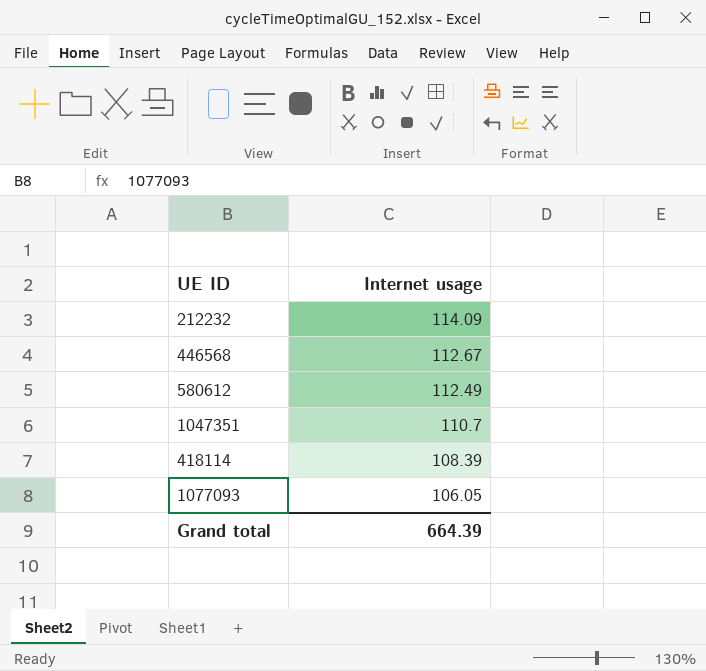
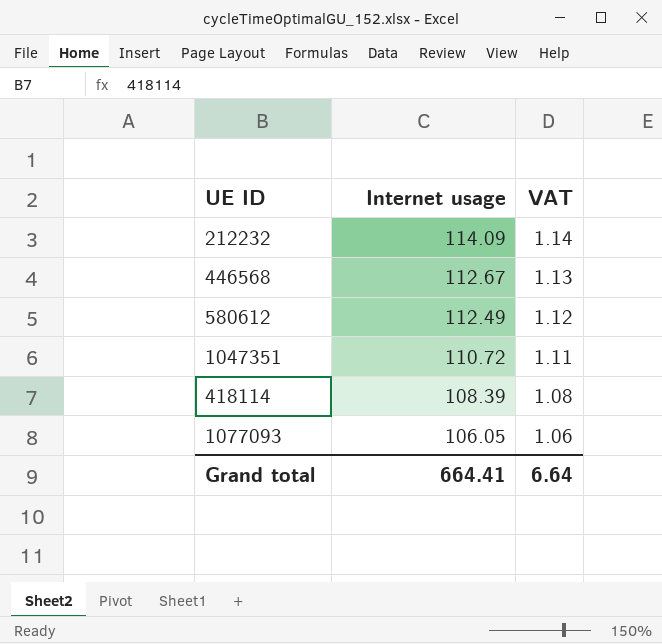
column VAT | formula: none -> [Internet usage] * 0.01
1047351 | Internet usage: 110.7 -> 110.72
Grand total | Internet usage: 664.39 -> 664.41

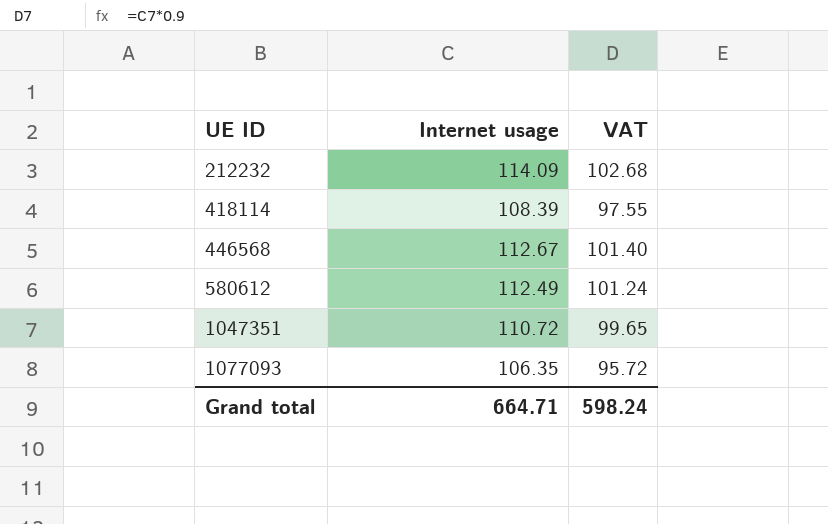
row order: Internet usage descending -> UE ID ascending
column VAT | formula: [Internet usage] * 0.01 -> [Internet usage] * 0.9
1077093 | Internet usage: 106.05 -> 106.35
Grand total | Internet usage: 664.41 -> 664.71
Grand total | VAT: 6.64 -> 598.24

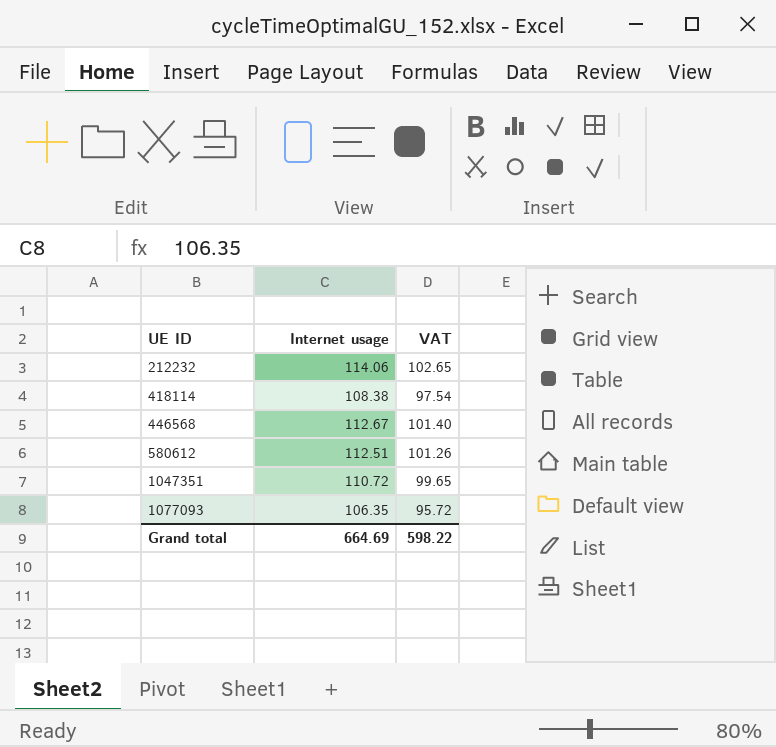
212232 | Internet usage: 114.09 -> 114.06
212232 | VAT: 102.68 -> 102.65
418114 | Internet usage: 108.39 -> 108.38
418114 | VAT: 97.55 -> 97.54
580612 | Internet usage: 112.49 -> 112.51
580612 | VAT: 101.24 -> 101.26
Grand total | Internet usage: 664.71 -> 664.69
Grand total | VAT: 598.24 -> 598.22

